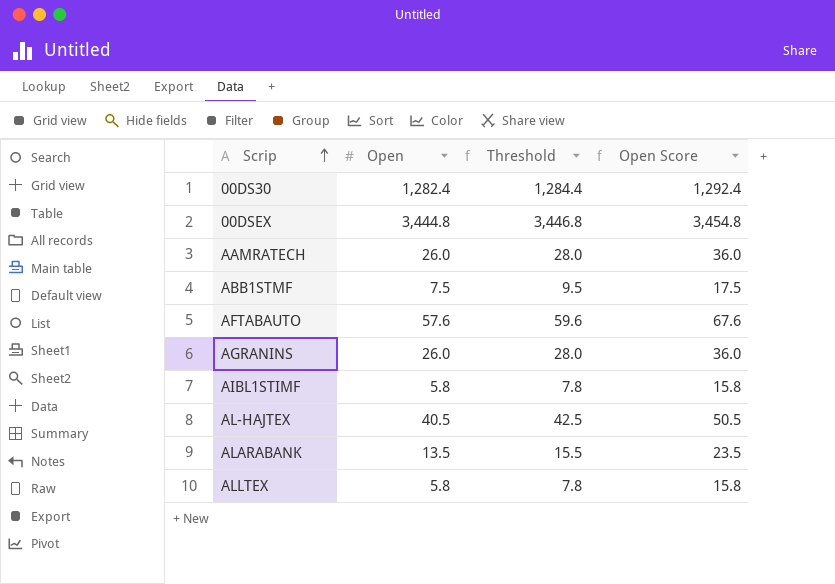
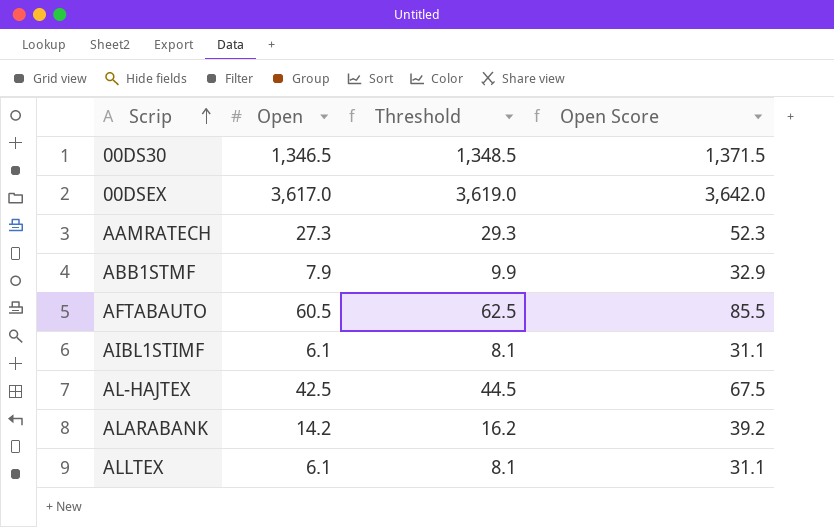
column Open Score | formula: [Open] + 10 -> [Open] + 25
row AGRANINS: 26.0 | 28.0 | 36.0 -> none
00DS30 | Open: 1,282.4 -> 1,346.5
00DS30 | Threshold: 1,284.4 -> 1,348.5
00DSEX | Open: 3,444.8 -> 3,617.0
00DSEX | Threshold: 3,446.8 -> 3,619.0
AAMRATECH | Open: 26.0 -> 27.3
AAMRATECH | Threshold: 28.0 -> 29.3
ABB1STMF | Open: 7.5 -> 7.9
ABB1STMF | Threshold: 9.5 -> 9.9
AFTABAUTO | Open: 57.6 -> 60.5
AFTABAUTO | Threshold: 59.6 -> 62.5
AIBL1STIMF | Open: 5.8 -> 6.1
AIBL1STIMF | Threshold: 7.8 -> 8.1
AL-HAJTEX | Open: 40.5 -> 42.5
AL-HAJTEX | Threshold: 42.5 -> 44.5
ALARABANK | Open: 13.5 -> 14.2
ALARABANK | Threshold: 15.5 -> 16.2
ALLTEX | Open: 5.8 -> 6.1
ALLTEX | Threshold: 7.8 -> 8.1

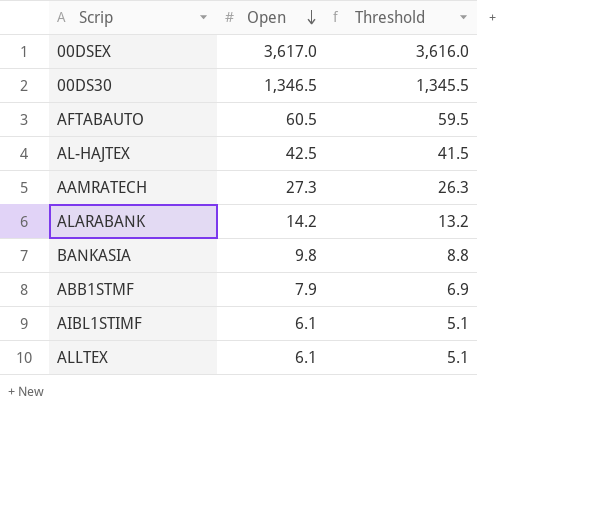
row order: Scrip ascending -> Open descending
column Open Score | formula: [Open] + 25 -> none
column Threshold | formula: [Open] + 2 -> [Open] - 1
row BANKASIA: none -> 9.8 | 8.8

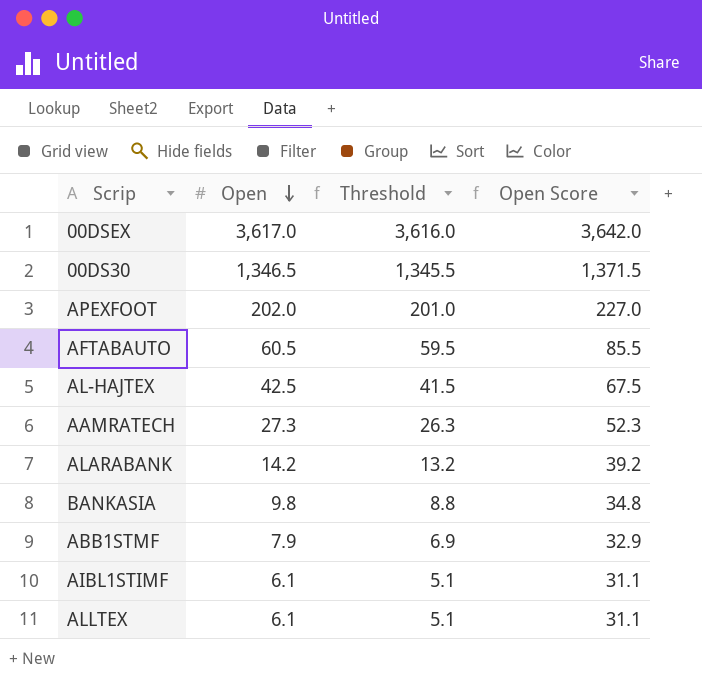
column Open Score | formula: none -> [Open] + 25
row APEXFOOT: none -> 202.0 | 201.0 | 227.0

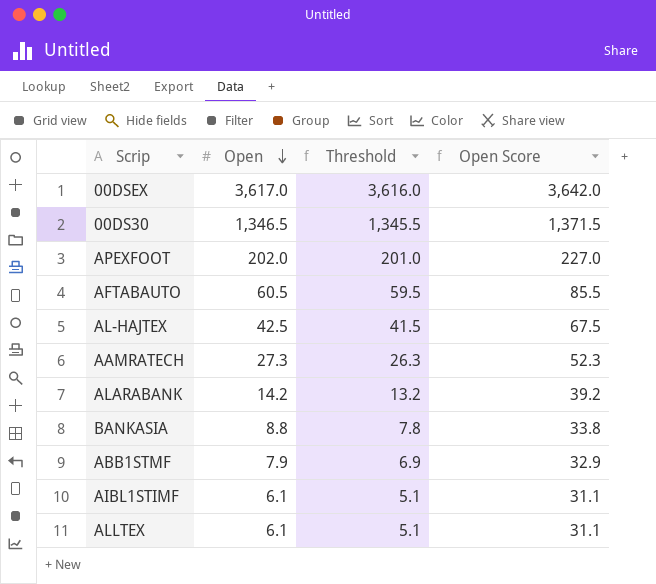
BANKASIA | Open: 9.8 -> 8.8
BANKASIA | Threshold: 8.8 -> 7.8
BANKASIA | Open Score: 34.8 -> 33.8

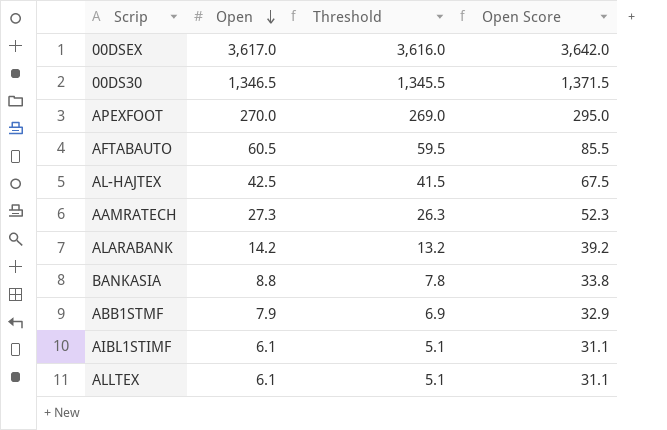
APEXFOOT | Open: 202.0 -> 270.0
APEXFOOT | Threshold: 201.0 -> 269.0
APEXFOOT | Open Score: 227.0 -> 295.0

